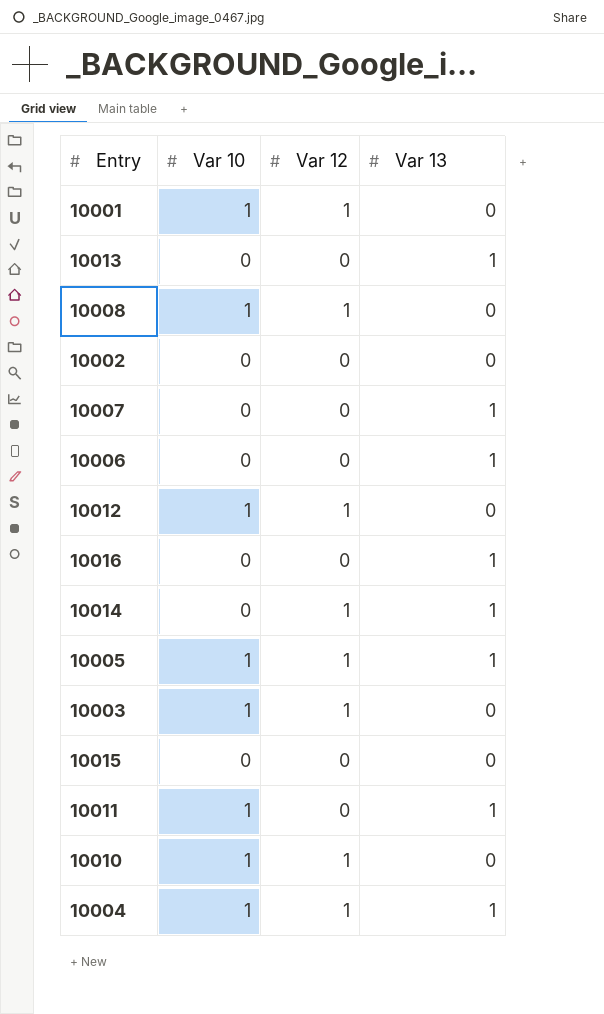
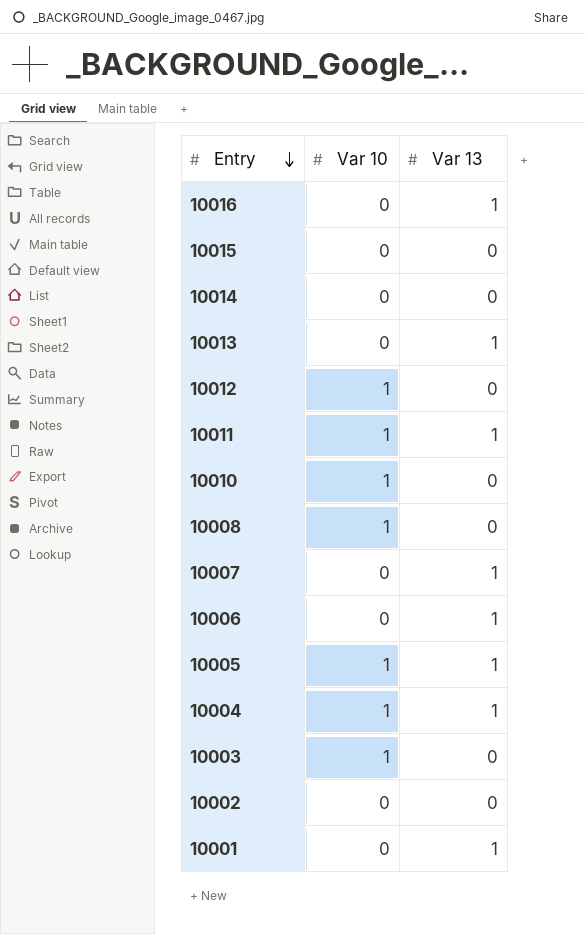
row order: none -> Entry descending
column Var 12 | position: 3 -> none
10014 | Var 13: 1 -> 0
10001 | Var 10: 1 -> 0
10001 | Var 13: 0 -> 1

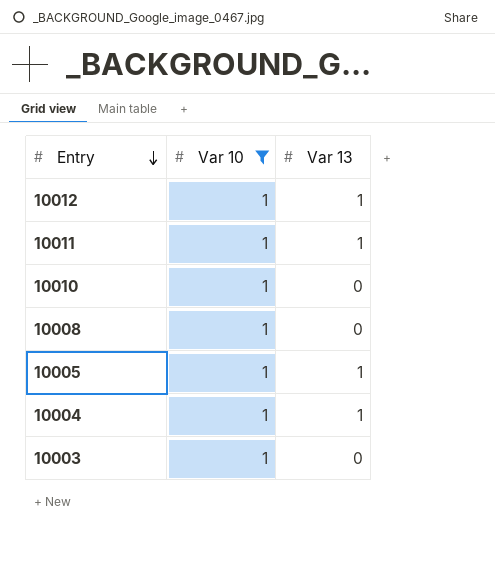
filter: none -> Var 10 = 1
10012 | Var 13: 0 -> 1

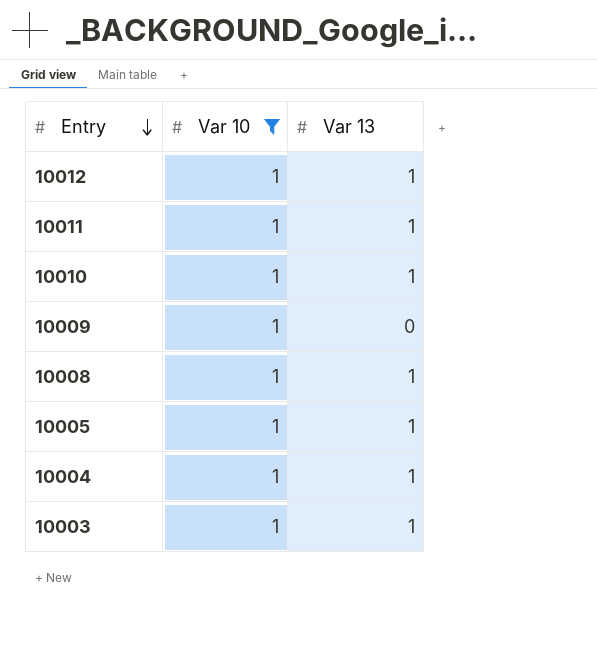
10010 | Var 13: 0 -> 1
row 10009: none -> 1 | 0
10008 | Var 13: 0 -> 1
10003 | Var 13: 0 -> 1

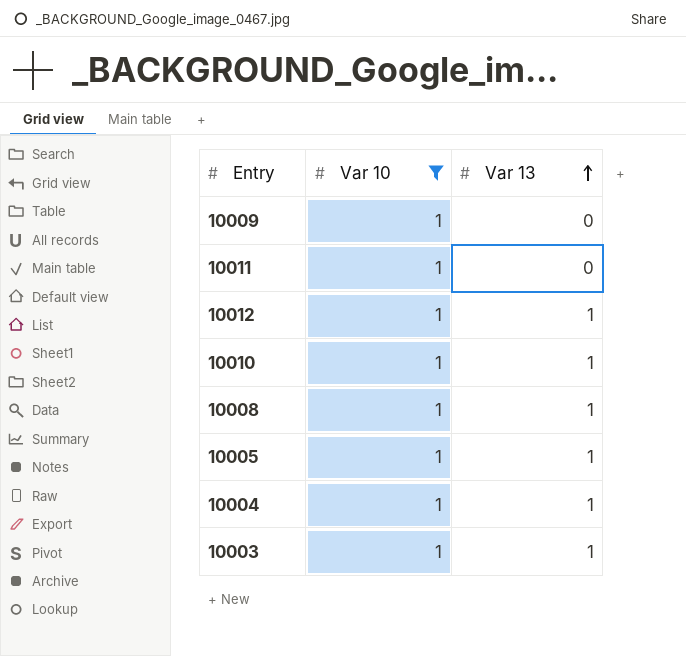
row order: Entry descending -> Var 13 ascending
10011 | Var 13: 1 -> 0

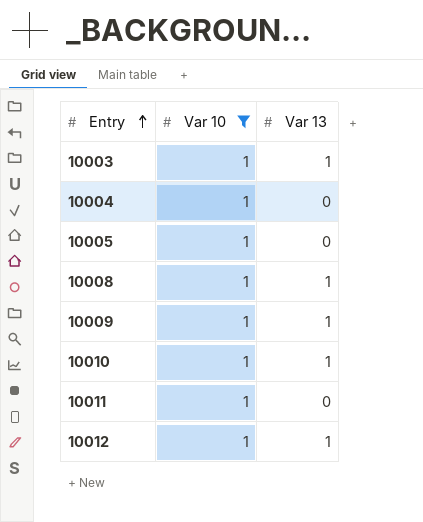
row order: Var 13 ascending -> Entry ascending
10004 | Var 13: 1 -> 0
10005 | Var 13: 1 -> 0
10009 | Var 13: 0 -> 1

